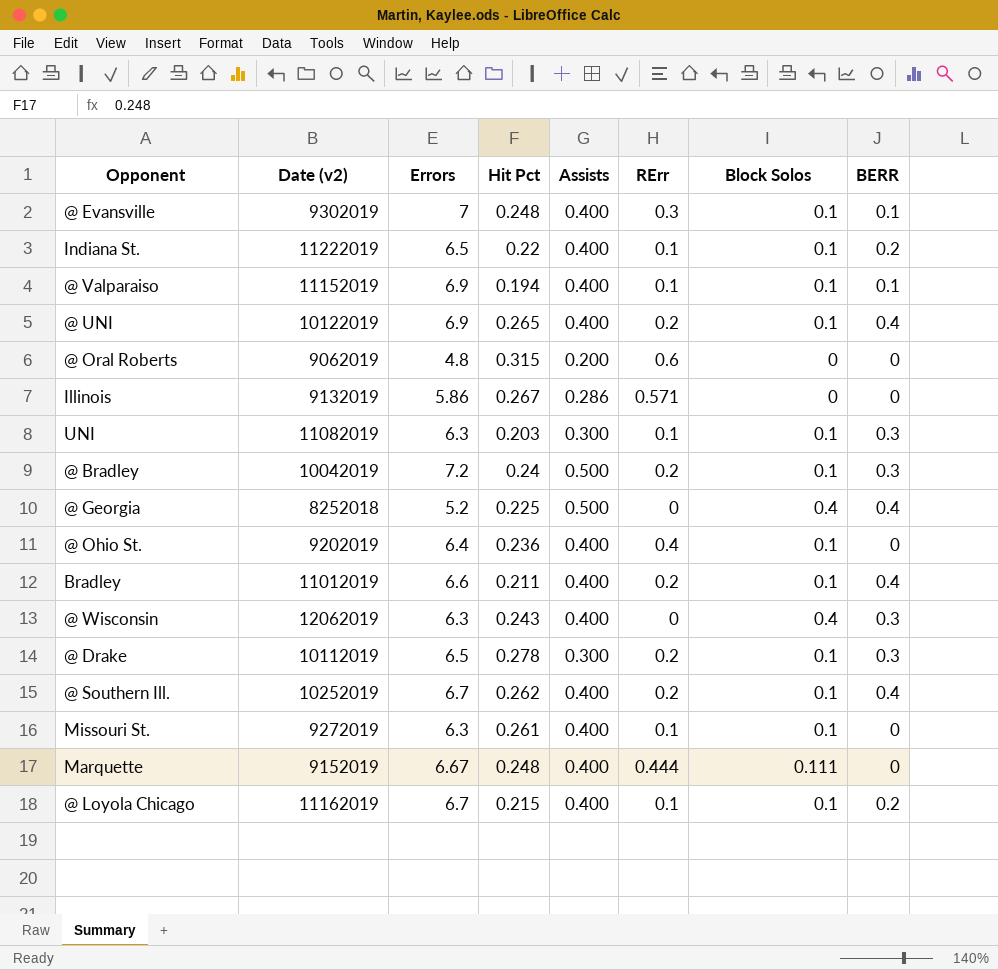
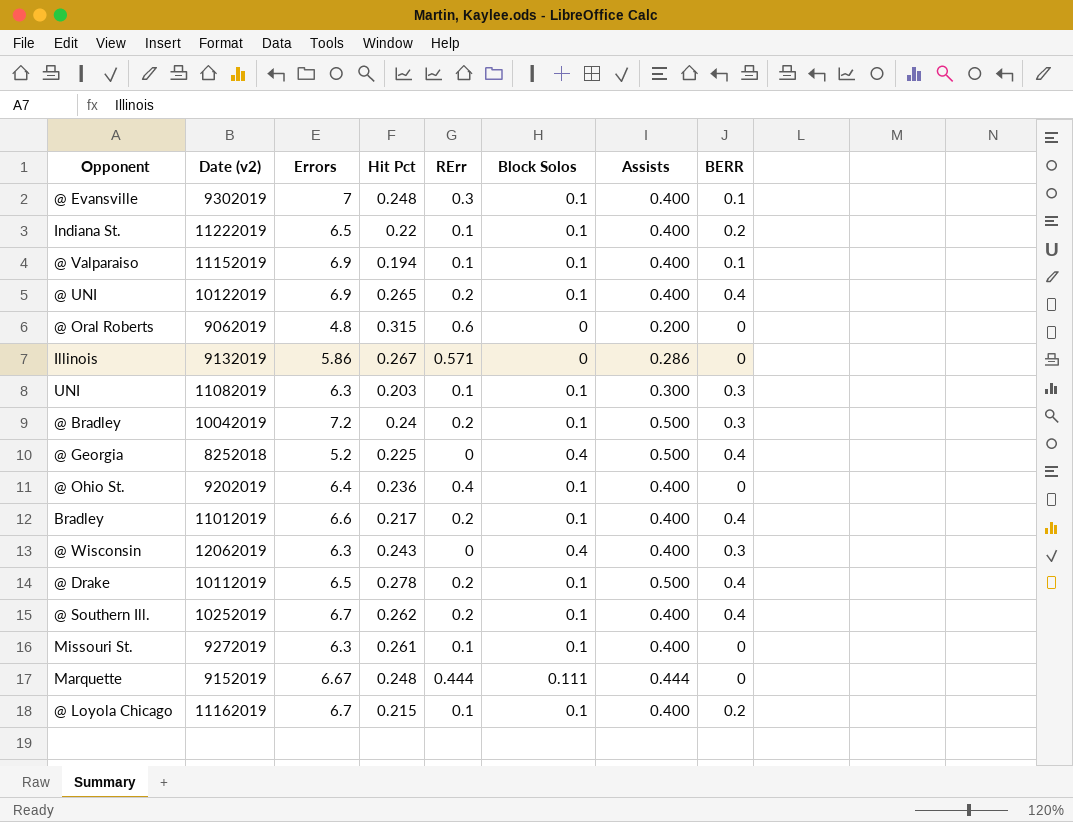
column Assists | position: 5 -> 7
Bradley | Hit Pct: 0.211 -> 0.217
@ Drake | Assists: 0.300 -> 0.500
@ Drake | BERR: 0.3 -> 0.4
Marquette | Assists: 0.400 -> 0.444

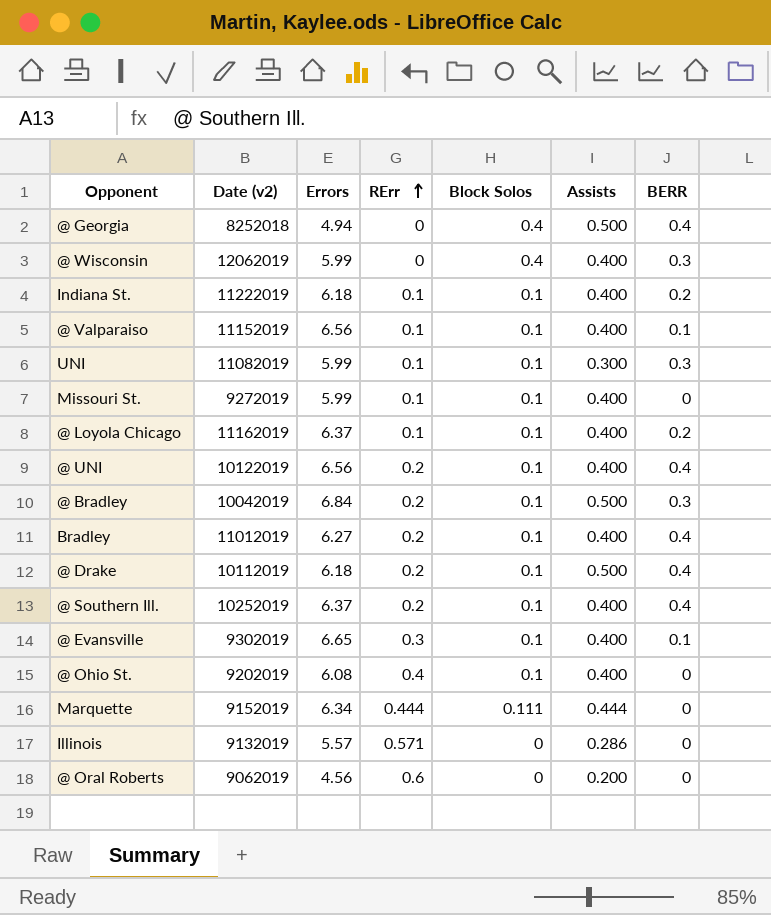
row order: none -> RErr ascending
column Hit Pct | position: 4 -> none
@ Georgia | Errors: 5.2 -> 4.94
@ Wisconsin | Errors: 6.3 -> 5.99
Indiana St. | Errors: 6.5 -> 6.18
@ Valparaiso | Errors: 6.9 -> 6.56
UNI | Errors: 6.3 -> 5.99
Missouri St. | Errors: 6.3 -> 5.99
@ Loyola Chicago | Errors: 6.7 -> 6.37
@ UNI | Errors: 6.9 -> 6.56
@ Bradley | Errors: 7.2 -> 6.84
Bradley | Errors: 6.6 -> 6.27
@ Drake | Errors: 6.5 -> 6.18
@ Southern Ill. | Errors: 6.7 -> 6.37
@ Evansville | Errors: 7 -> 6.65
@ Ohio St. | Errors: 6.4 -> 6.08
Marquette | Errors: 6.67 -> 6.34
Illinois | Errors: 5.86 -> 5.57
@ Oral Roberts | Errors: 4.8 -> 4.56

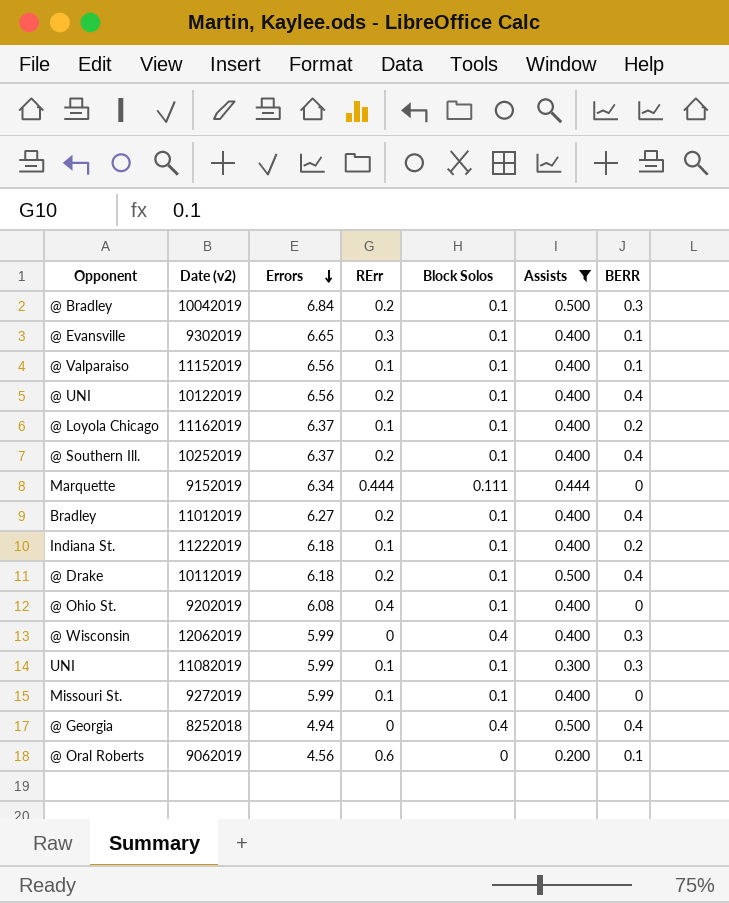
filter: none -> Assists != 0.286
row order: RErr ascending -> Errors descending
@ Oral Roberts | BERR: 0 -> 0.1

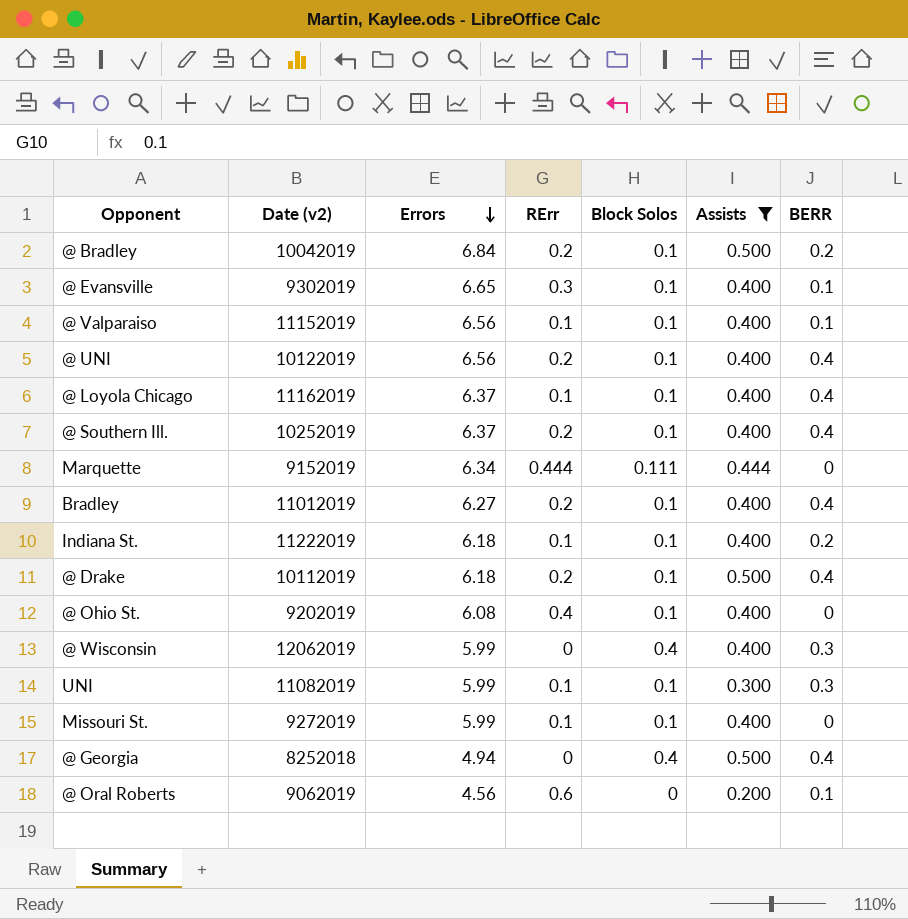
@ Bradley | BERR: 0.3 -> 0.2
@ Loyola Chicago | BERR: 0.2 -> 0.4

